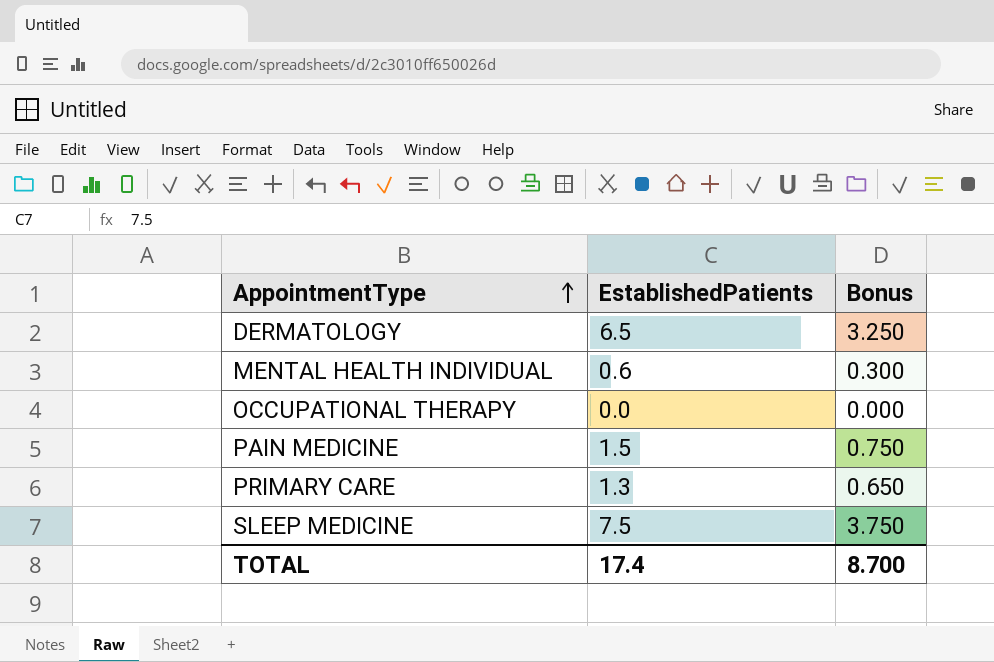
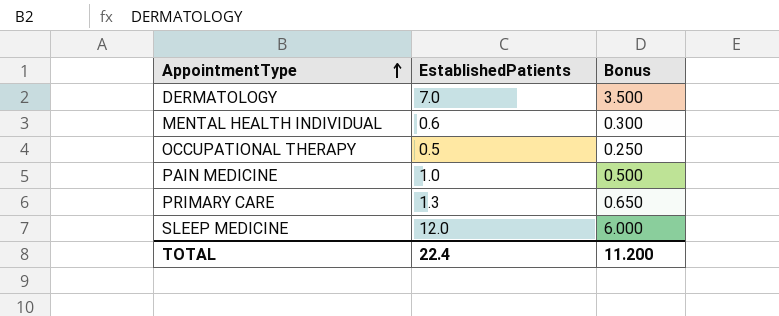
DERMATOLOGY | EstablishedPatients: 6.5 -> 7.0
DERMATOLOGY | Bonus: 3.250 -> 3.500
OCCUPATIONAL THERAPY | EstablishedPatients: 0.0 -> 0.5
OCCUPATIONAL THERAPY | Bonus: 0.000 -> 0.250
PAIN MEDICINE | EstablishedPatients: 1.5 -> 1.0
PAIN MEDICINE | Bonus: 0.750 -> 0.500
SLEEP MEDICINE | EstablishedPatients: 7.5 -> 12.0
SLEEP MEDICINE | Bonus: 3.750 -> 6.000
TOTAL | EstablishedPatients: 17.4 -> 22.4
TOTAL | Bonus: 8.700 -> 11.200

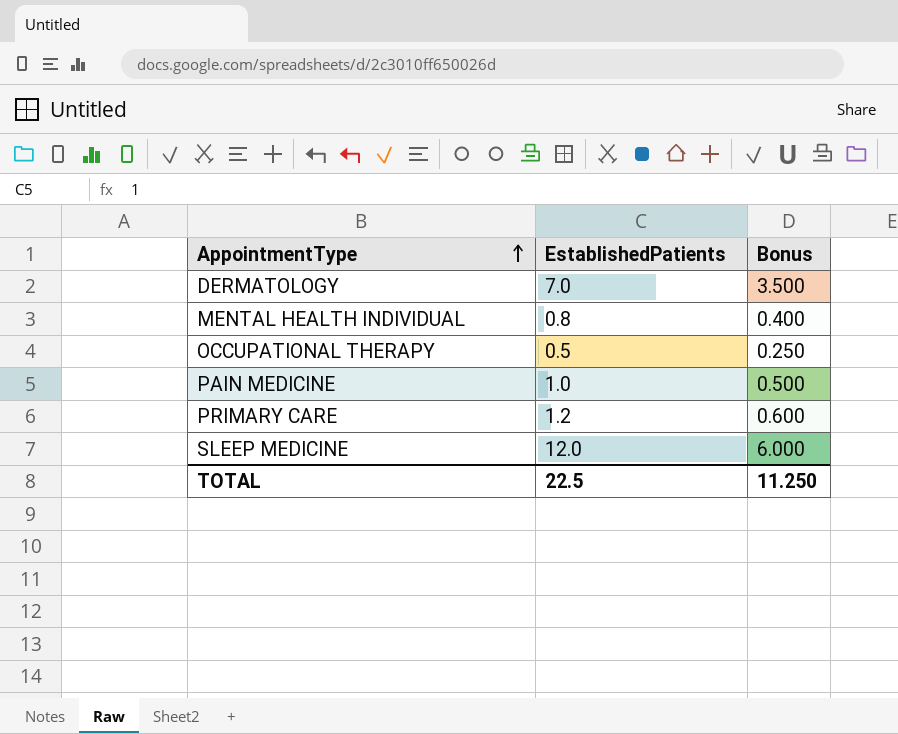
MENTAL HEALTH INDIVIDUAL | EstablishedPatients: 0.6 -> 0.8
MENTAL HEALTH INDIVIDUAL | Bonus: 0.300 -> 0.400
PRIMARY CARE | EstablishedPatients: 1.3 -> 1.2
PRIMARY CARE | Bonus: 0.650 -> 0.600
TOTAL | EstablishedPatients: 22.4 -> 22.5
TOTAL | Bonus: 11.200 -> 11.250

